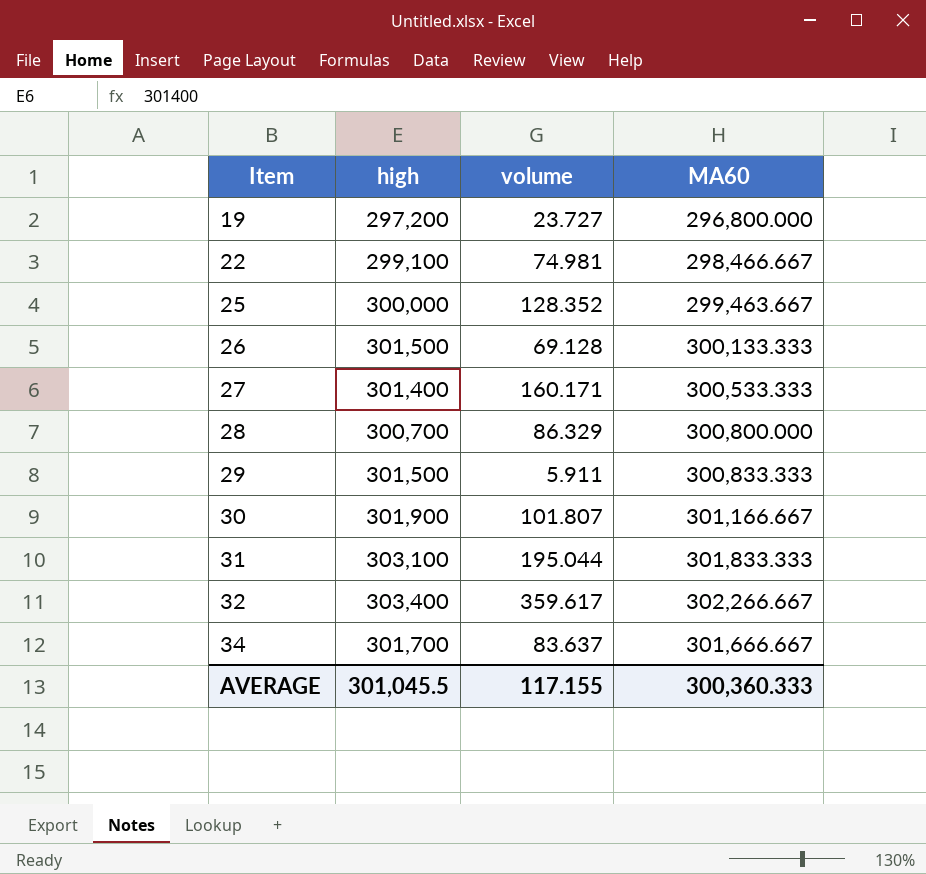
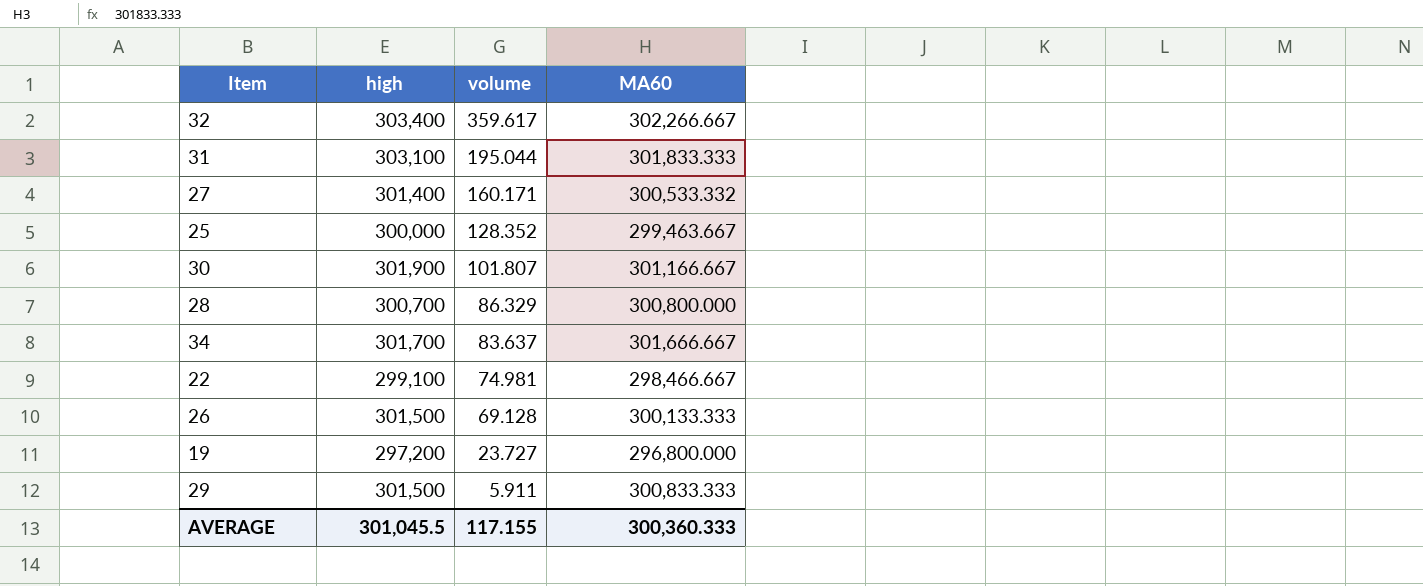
row order: Item ascending -> volume descending
27 | MA60: 300,533.333 -> 300,533.332

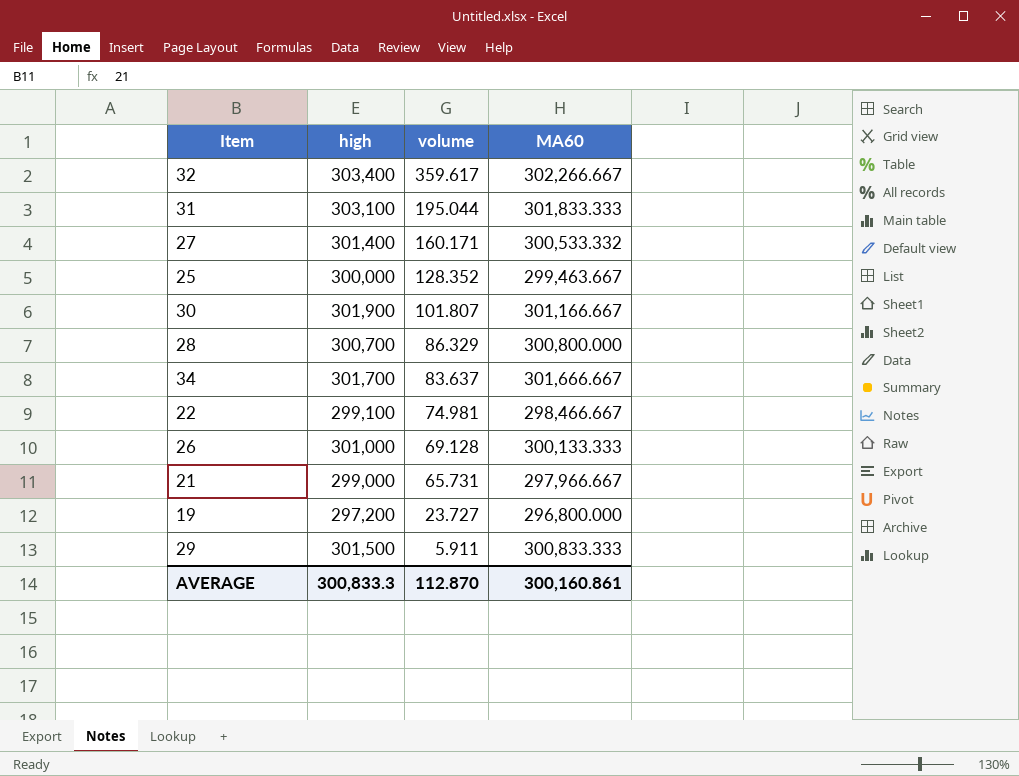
26 | high: 301,500 -> 301,000
row 21: none -> 299,000 | 65.731 | 297,966.667
AVERAGE | high: 301,045.5 -> 300,833.3
AVERAGE | volume: 117.155 -> 112.870
AVERAGE | MA60: 300,360.333 -> 300,160.861

